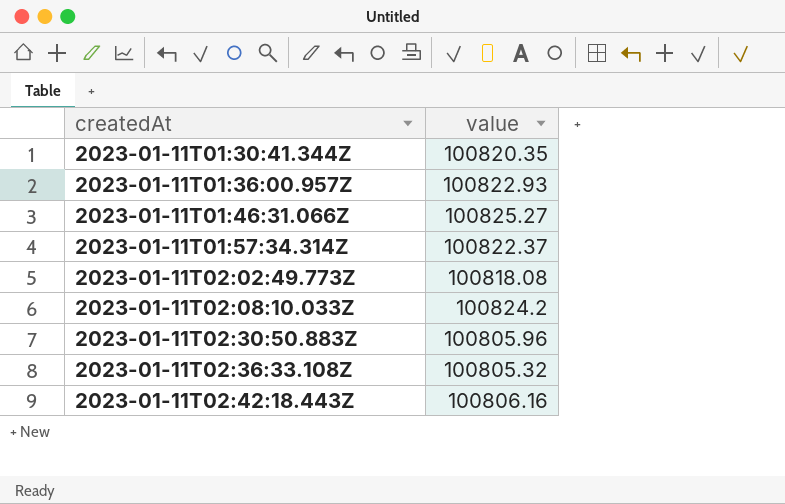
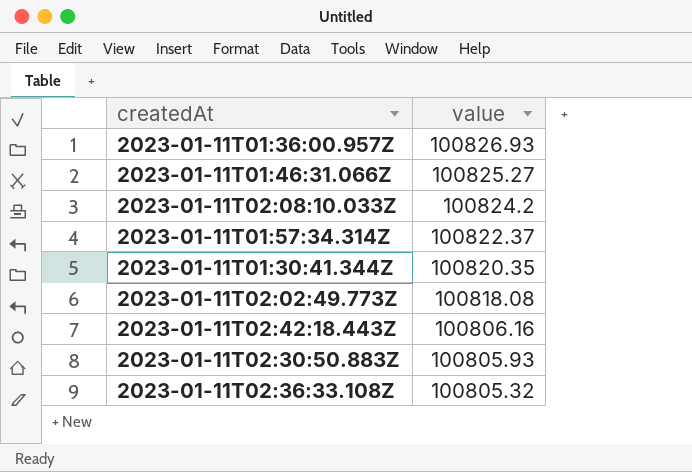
row order: createdAt ascending -> value descending
2023-01-11T01:36:00.957Z | value: 100822.93 -> 100826.93
2023-01-11T02:30:50.883Z | value: 100805.96 -> 100805.93

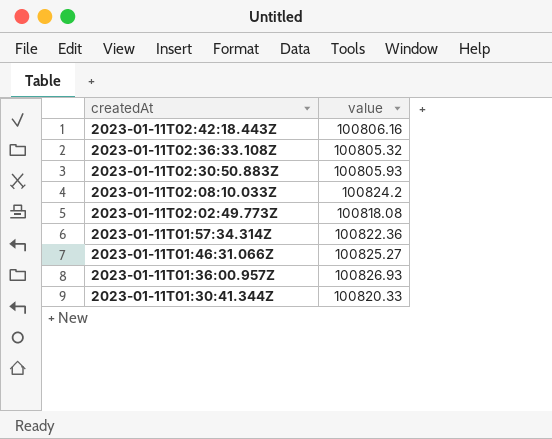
row order: value descending -> createdAt descending
2023-01-11T01:57:34.314Z | value: 100822.37 -> 100822.36
2023-01-11T01:30:41.344Z | value: 100820.35 -> 100820.33

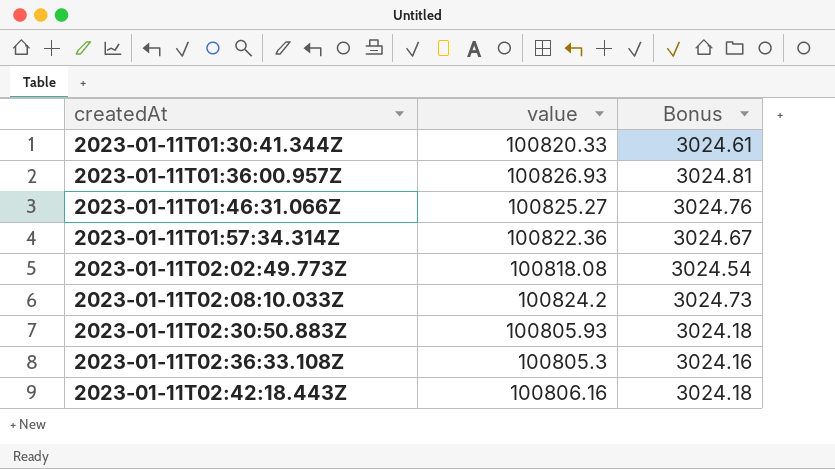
row order: createdAt descending -> createdAt ascending
column Bonus | formula: none -> [value] * 0.03
2023-01-11T02:36:33.108Z | value: 100805.32 -> 100805.3

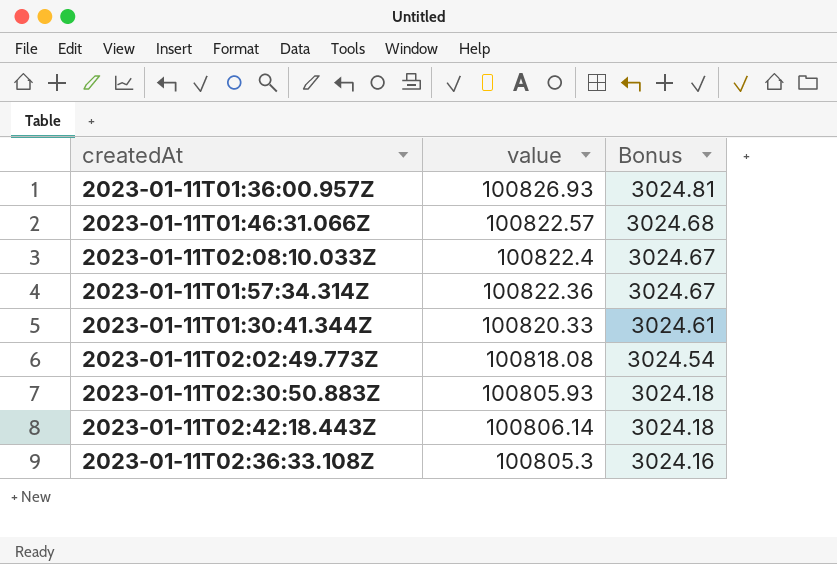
row order: createdAt ascending -> Bonus descending
2023-01-11T01:46:31.066Z | value: 100825.27 -> 100822.57
2023-01-11T01:46:31.066Z | Bonus: 3024.76 -> 3024.68
2023-01-11T02:08:10.033Z | value: 100824.2 -> 100822.4
2023-01-11T02:08:10.033Z | Bonus: 3024.73 -> 3024.67
2023-01-11T02:42:18.443Z | value: 100806.16 -> 100806.14

